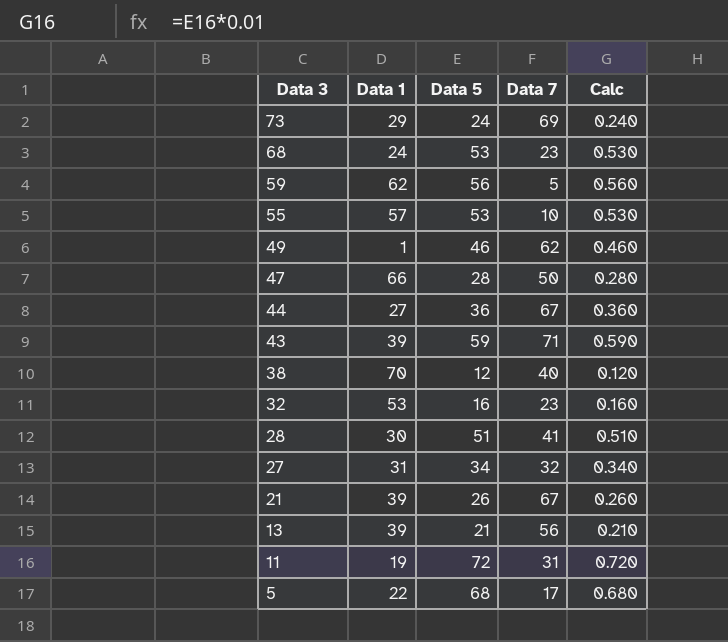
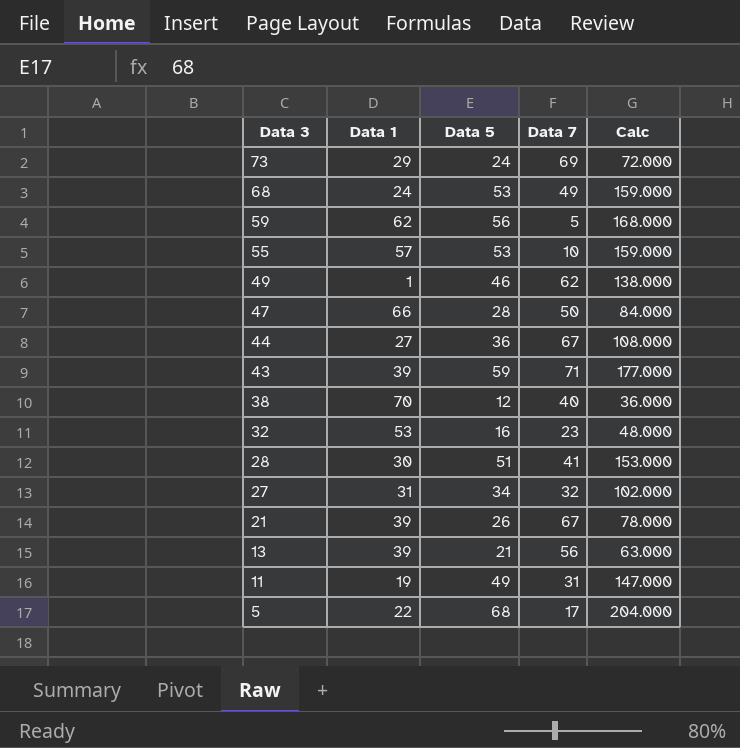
column Calc | formula: [Data 5] * 0.01 -> [Data 5] * 3
68 | Data 7: 23 -> 49
11 | Data 5: 72 -> 49

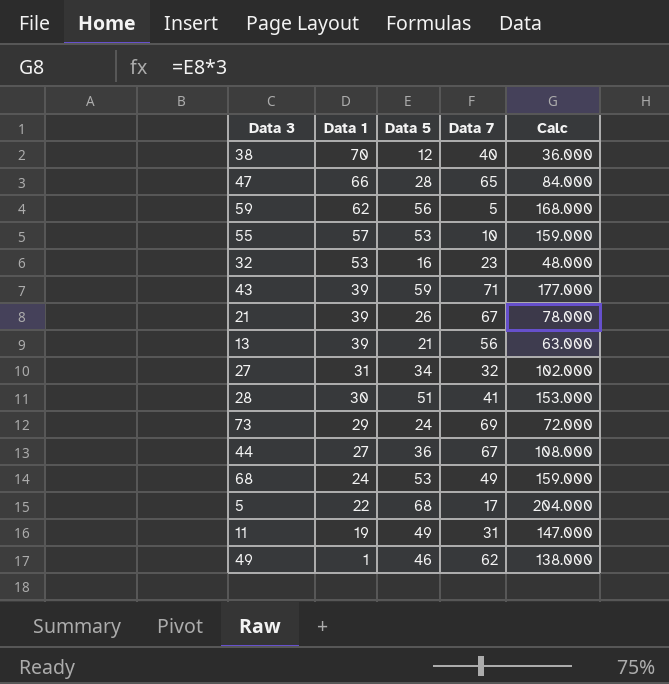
row order: Data 3 descending -> Data 1 descending
47 | Data 7: 50 -> 65

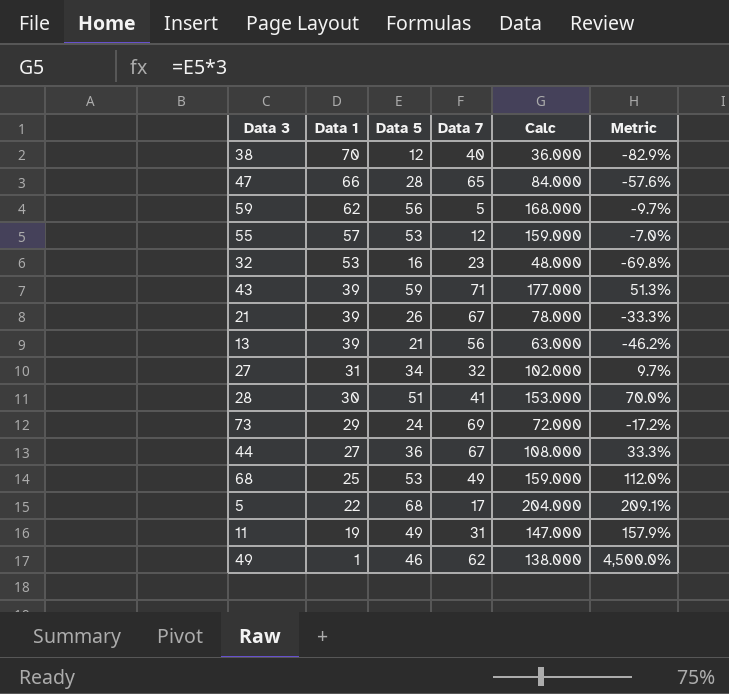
column Metric | formula: none -> ([Data 5] - [Data 1]) / [Data 1]
55 | Data 7: 10 -> 12
68 | Data 1: 24 -> 25

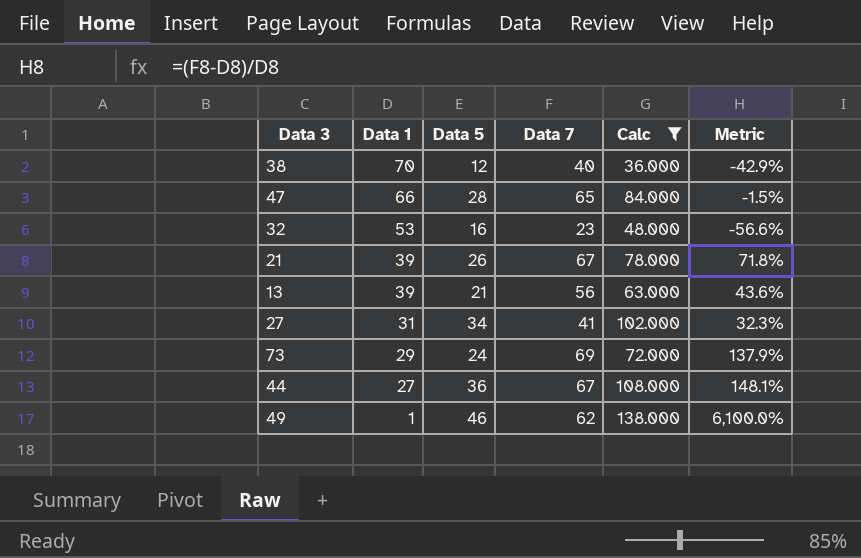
filter: none -> Calc <= 138.000
column Metric | formula: ([Data 5] - [Data 1]) / [Data 1] -> ([Data 7] - [Data 1]) / [Data 1]
27 | Data 7: 32 -> 41

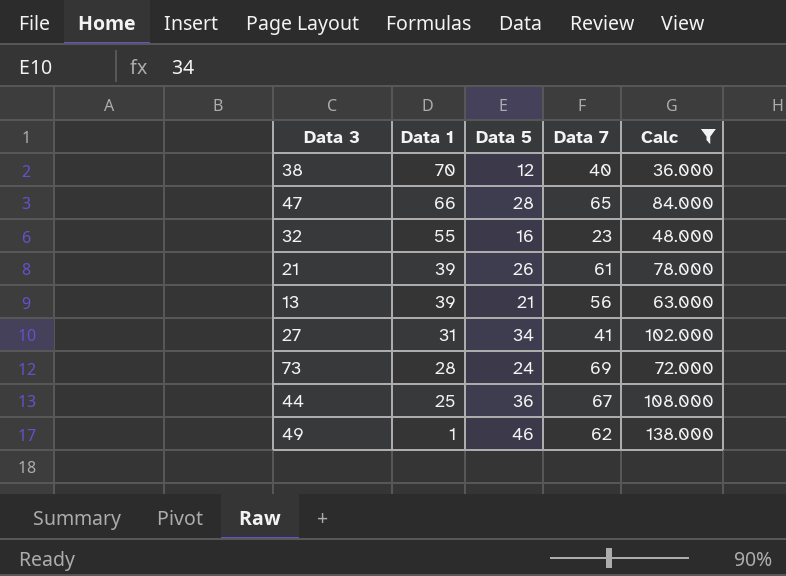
column Metric | formula: ([Data 7] - [Data 1]) / [Data 1] -> none
32 | Data 1: 53 -> 55
21 | Data 7: 67 -> 61
73 | Data 1: 29 -> 28
44 | Data 1: 27 -> 25

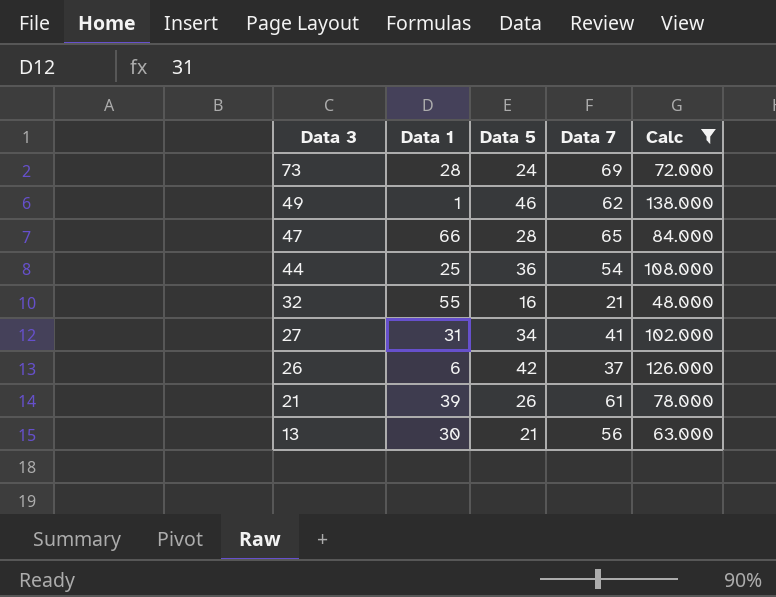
row order: Data 1 descending -> Data 3 descending
row 38: 70 | 12 | 40 | 36.000 -> none
44 | Data 7: 67 -> 54
32 | Data 7: 23 -> 21
row 26: none -> 6 | 42 | 37 | 126.000
13 | Data 1: 39 -> 30

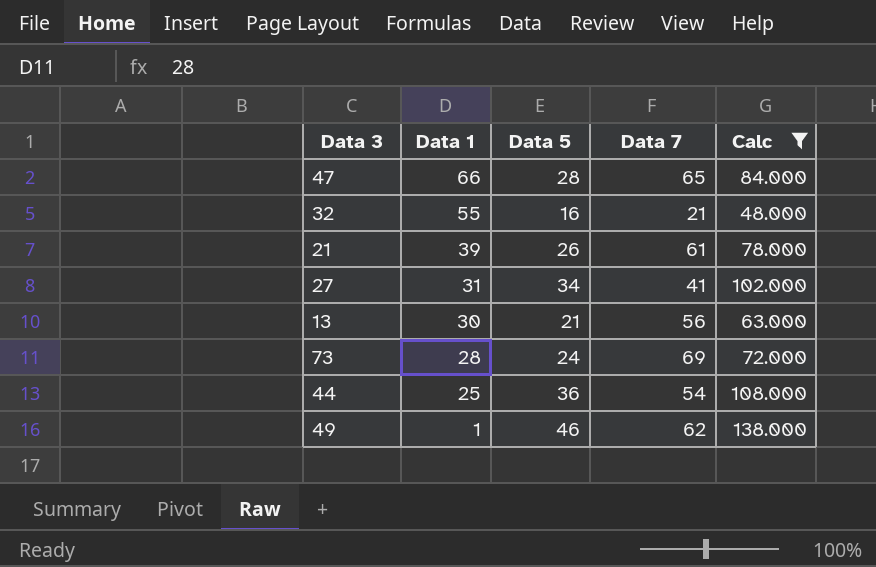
row order: Data 3 descending -> Data 1 descending
row 26: 6 | 42 | 37 | 126.000 -> none

